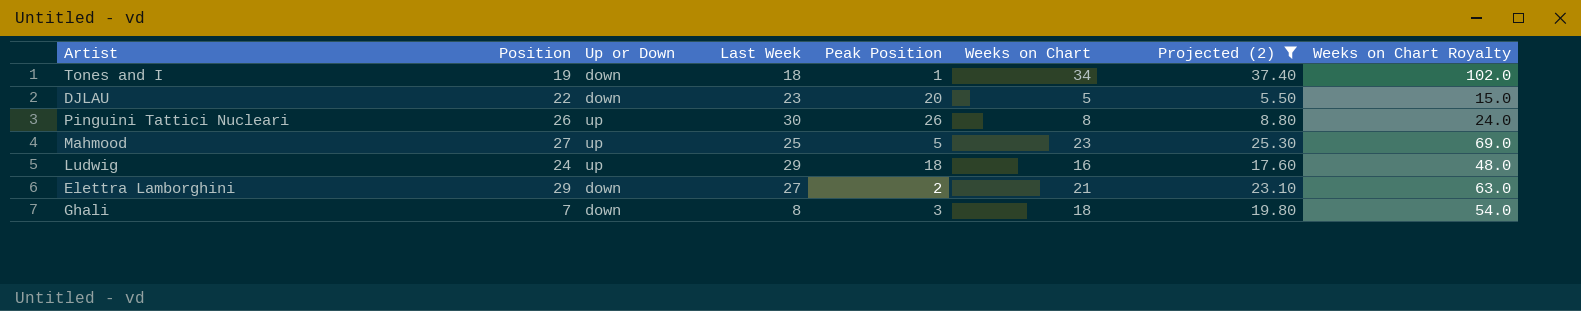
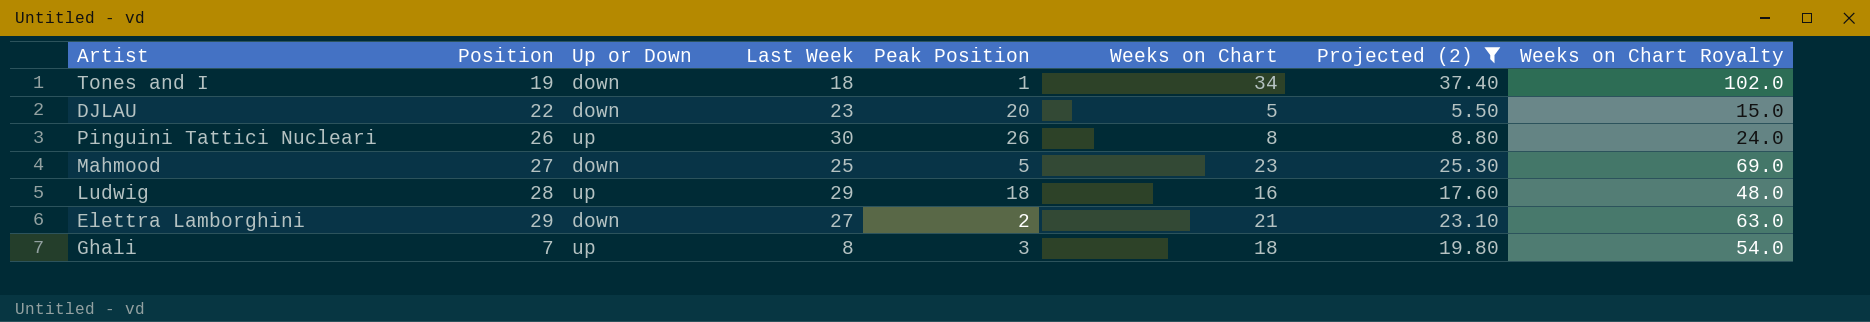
Mahmood | Up or Down: up -> down
Ludwig | Position: 24 -> 28
Ghali | Up or Down: down -> up

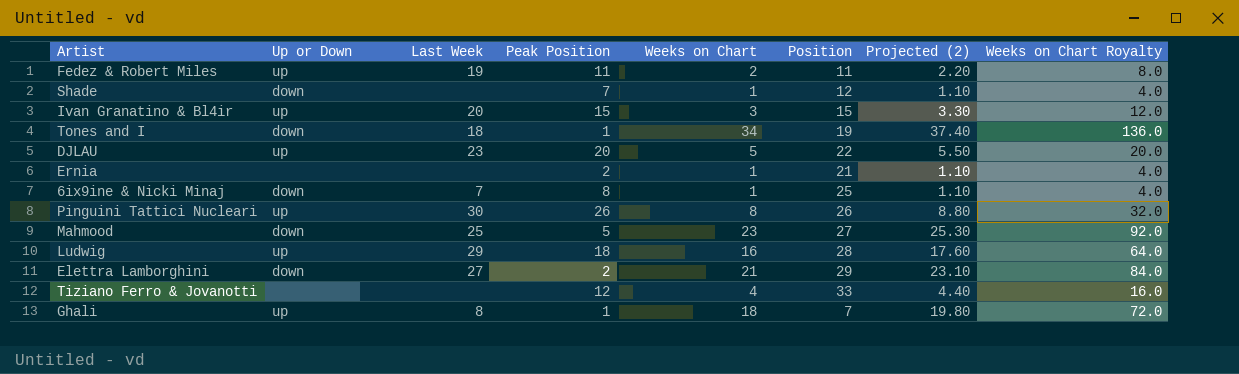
filter: Projected (2) >= 5.50 -> none
column Position | position: 2 -> 6
column Weeks on Chart Royalty | formula: [Weeks on Chart] * 3 -> [Weeks on Chart] * 4
DJLAU | Up or Down: down -> up
Ghali | Peak Position: 3 -> 1

